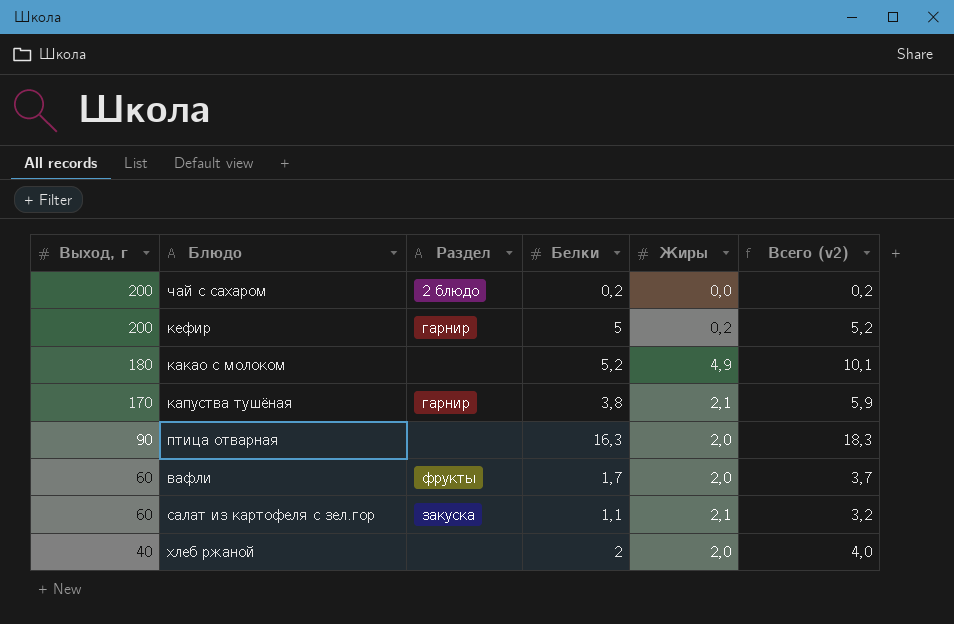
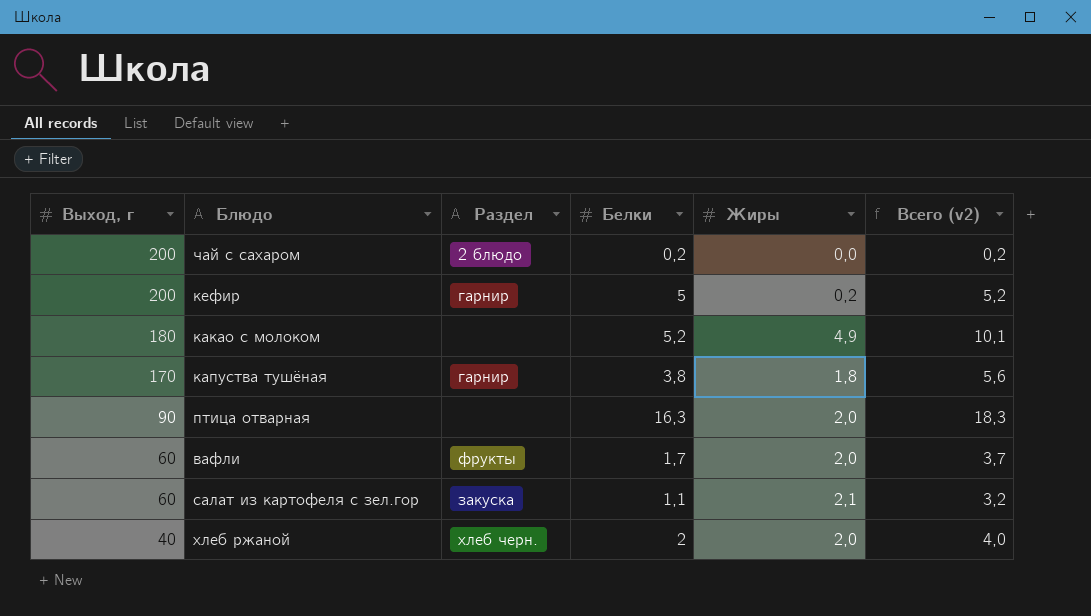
капуства тушёная | Жиры: 2,1 -> 1,8
капуства тушёная | Всего (v2): 5,9 -> 5,6
хлеб ржаной | Раздел: none -> хлеб черн.

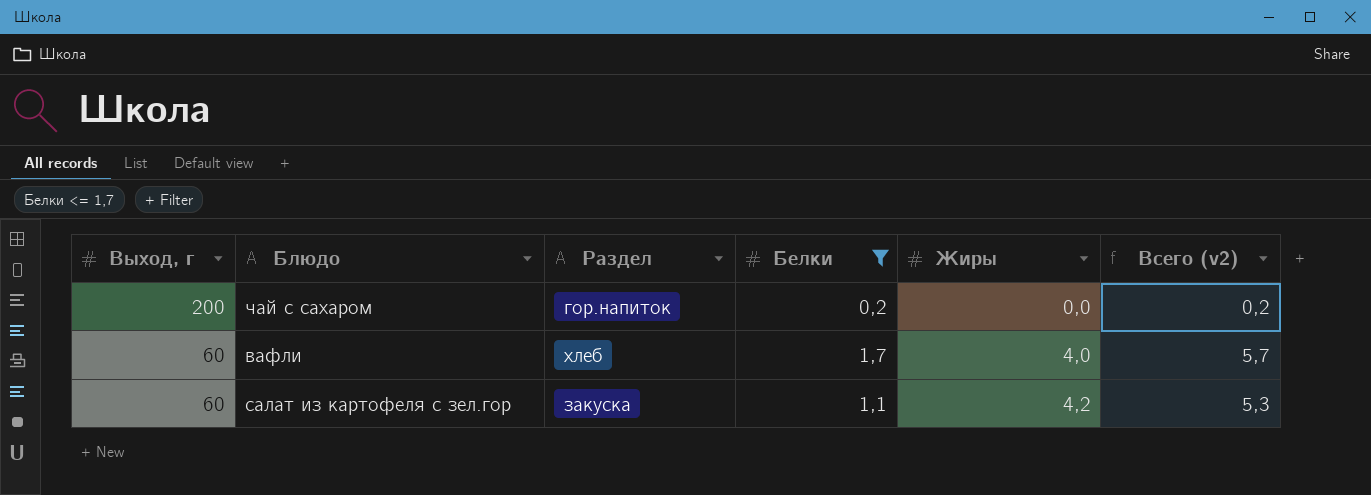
filter: none -> Белки <= 1,7
чай с сахаром | Раздел: 2 блюдо -> гор.напиток
вафли | Раздел: фрукты -> хлеб
вафли | Жиры: 2,0 -> 4,0
вафли | Всего (v2): 3,7 -> 5,7
салат из картофеля с зел.гор | Жиры: 2,1 -> 4,2
салат из картофеля с зел.гор | Всего (v2): 3,2 -> 5,3

